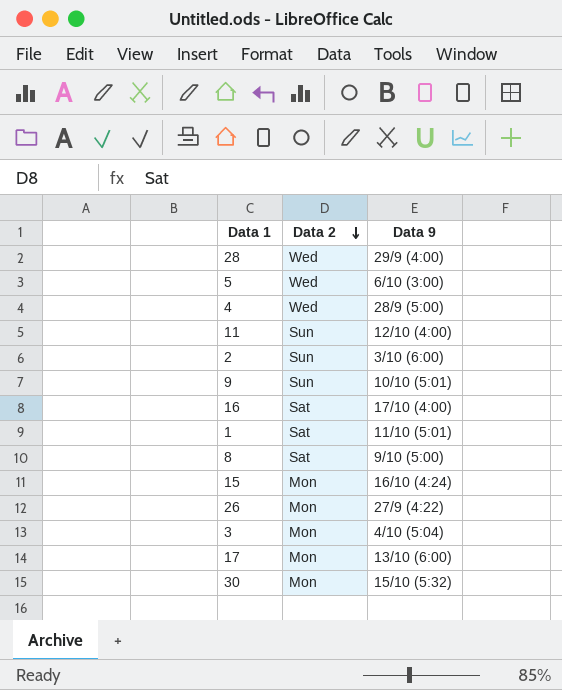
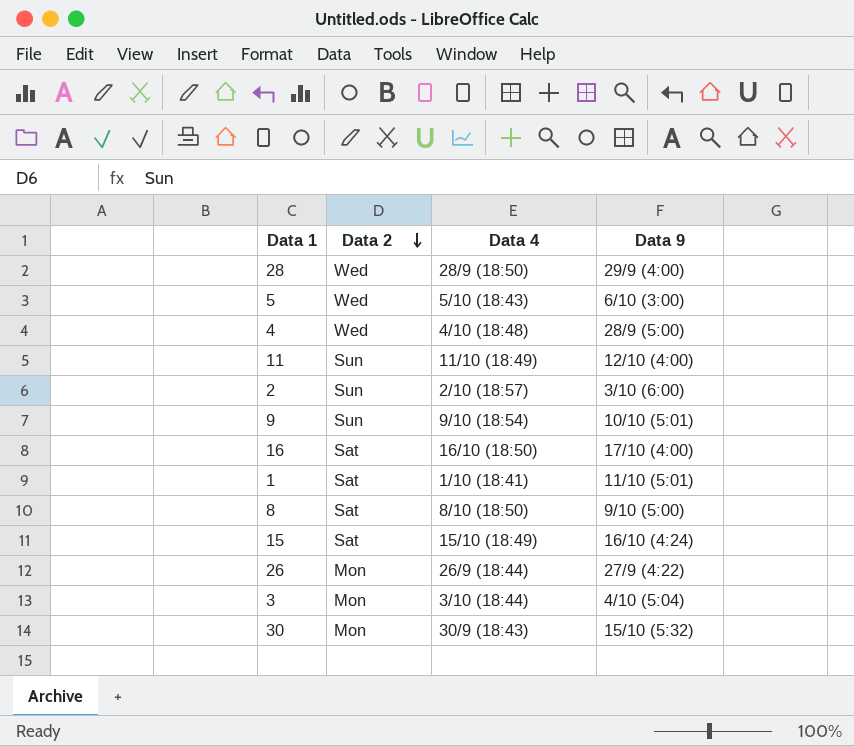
column Data 4 | position: none -> 3
row 17: Mon | 13/10 (6:00) -> none
15 | Data 2: Mon -> Sat

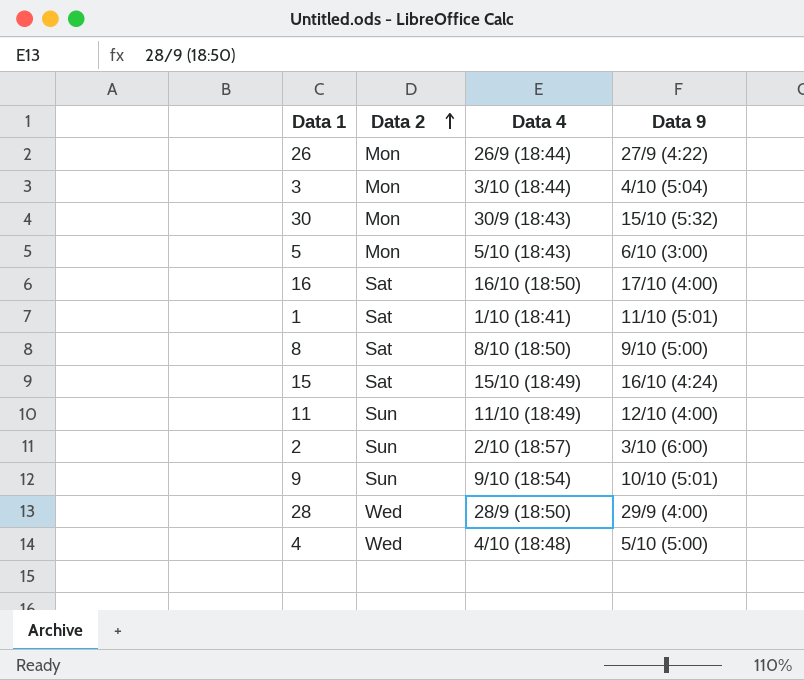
row order: Data 2 descending -> Data 2 ascending
5 | Data 2: Wed -> Mon
4 | Data 9: 28/9 (5:00) -> 5/10 (5:00)

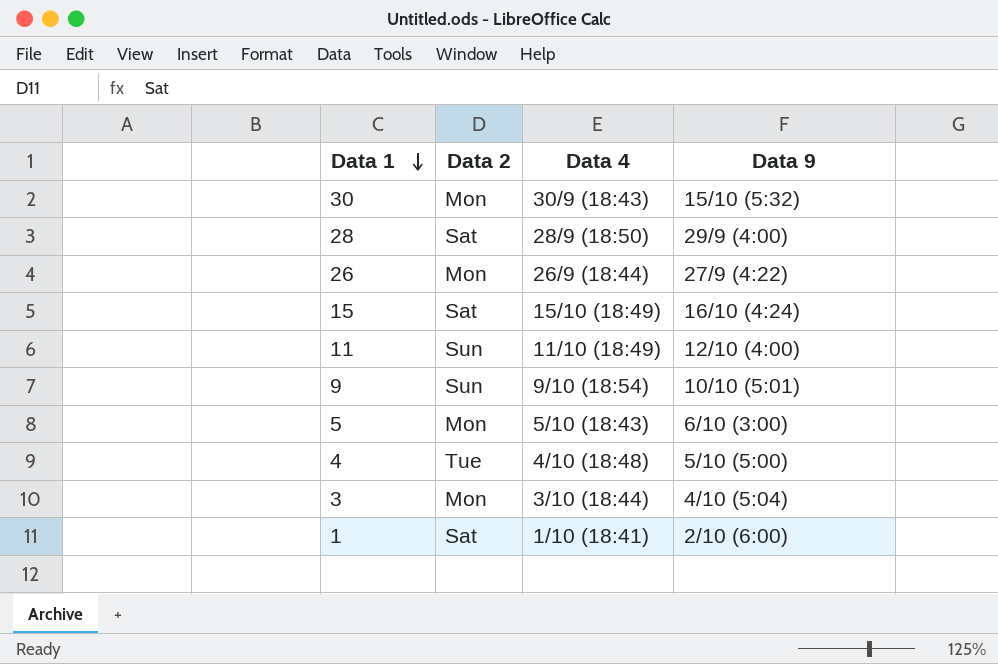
row order: Data 2 ascending -> Data 1 descending
row 16: Sat | 16/10 (18:50) | 17/10 (4:00) -> none
row 8: Sat | 8/10 (18:50) | 9/10 (5:00) -> none
row 2: Sun | 2/10 (18:57) | 3/10 (6:00) -> none
28 | Data 2: Wed -> Sat
4 | Data 2: Wed -> Tue
1 | Data 9: 11/10 (5:01) -> 2/10 (6:00)

